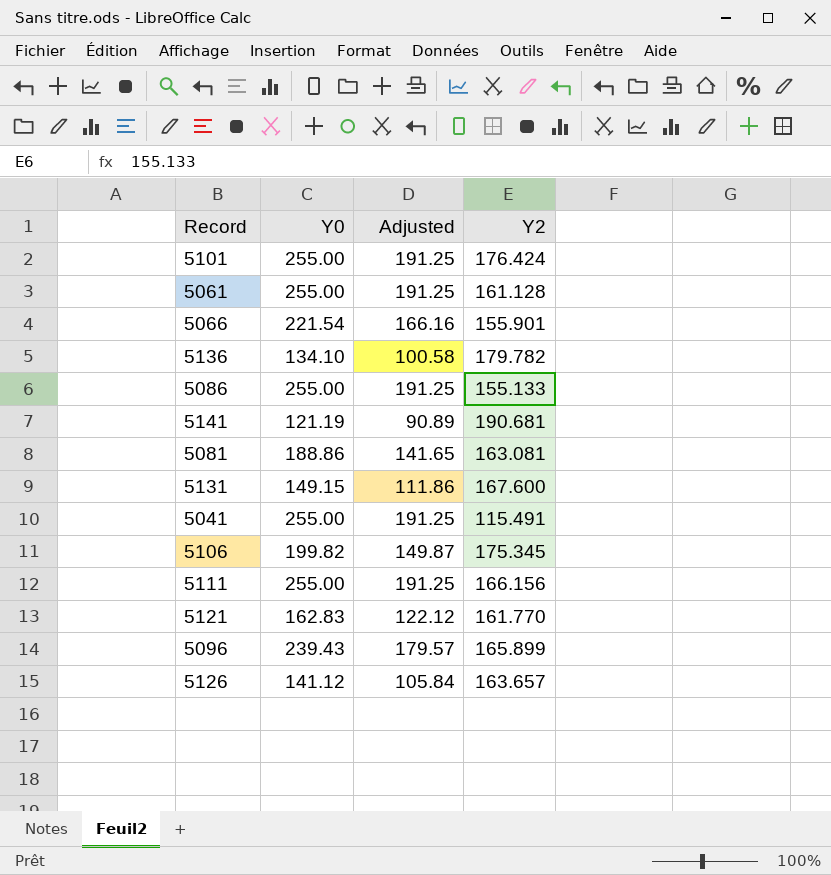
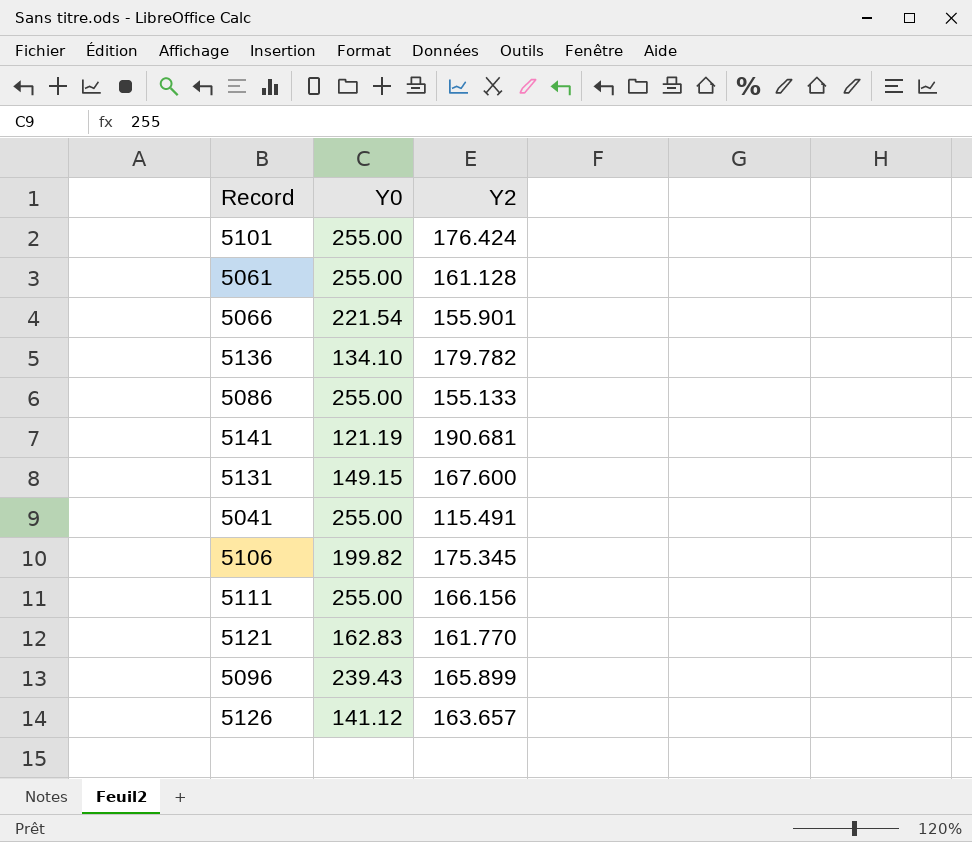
column Adjusted | formula: [Y0] * 0.75 -> none
row 5081: 188.86 | 141.65 | 163.081 -> none

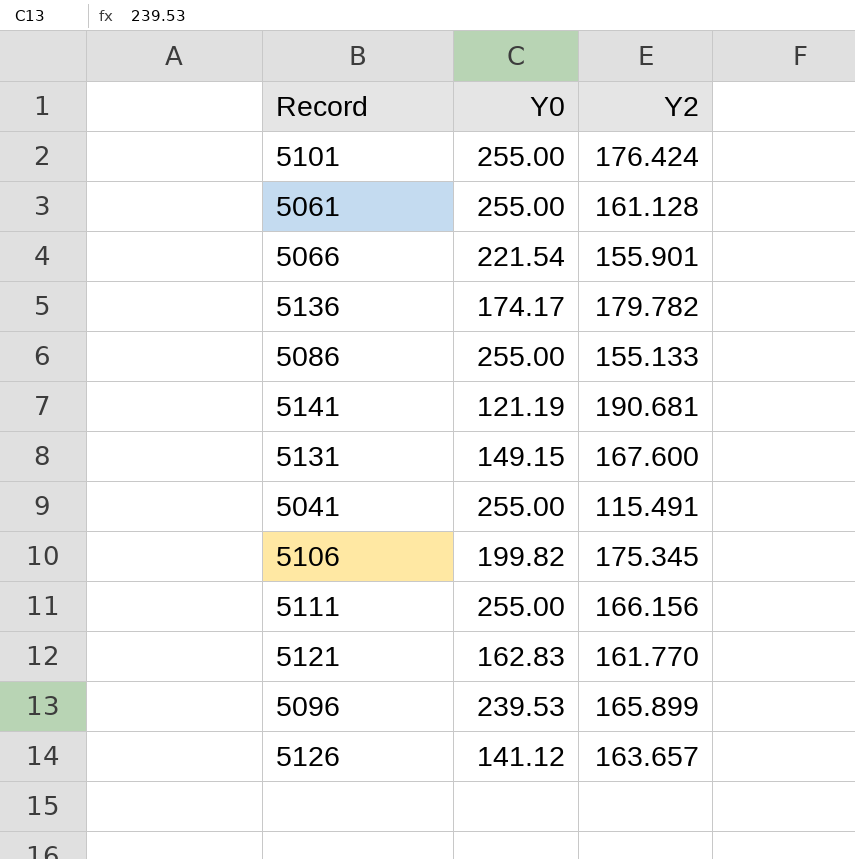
5136 | Y0: 134.10 -> 174.17
5096 | Y0: 239.43 -> 239.53

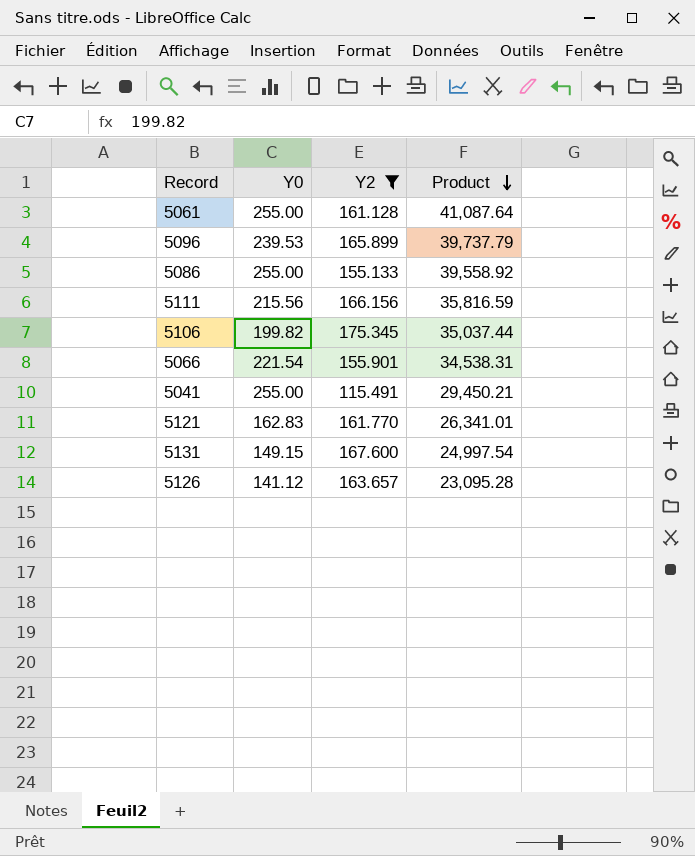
filter: none -> Y2 <= 175.345
row order: none -> Product descending
column Product | formula: none -> [Y0] * [Y2]
5111 | Y0: 255.00 -> 215.56

